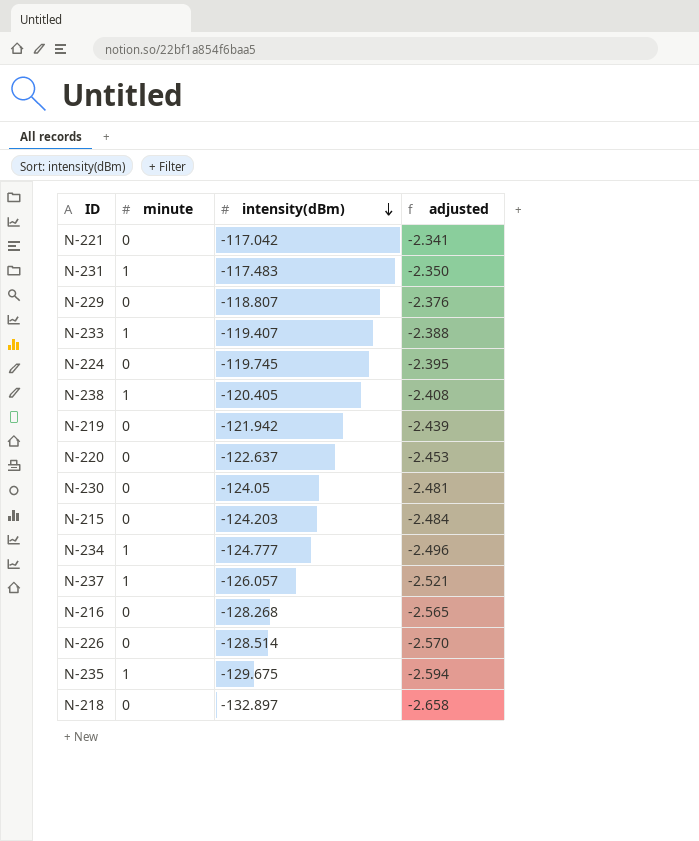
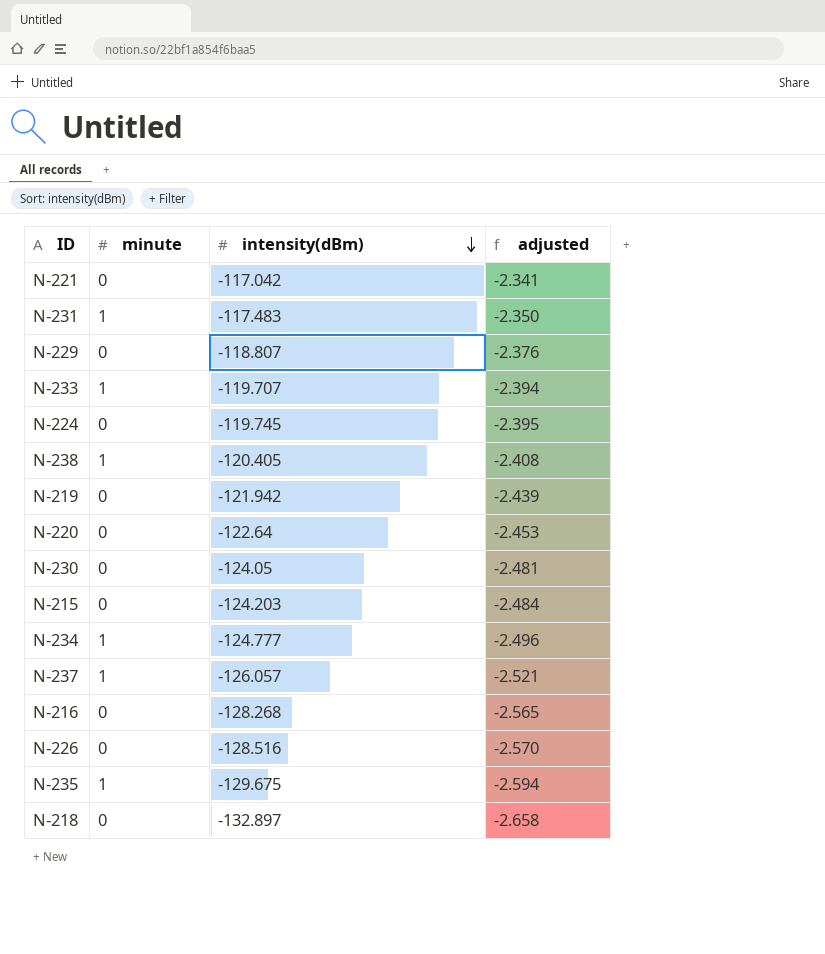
N-233 | intensity(dBm): -119.407 -> -119.707
N-233 | adjusted: -2.388 -> -2.394
N-220 | intensity(dBm): -122.637 -> -122.64
N-226 | intensity(dBm): -128.514 -> -128.516

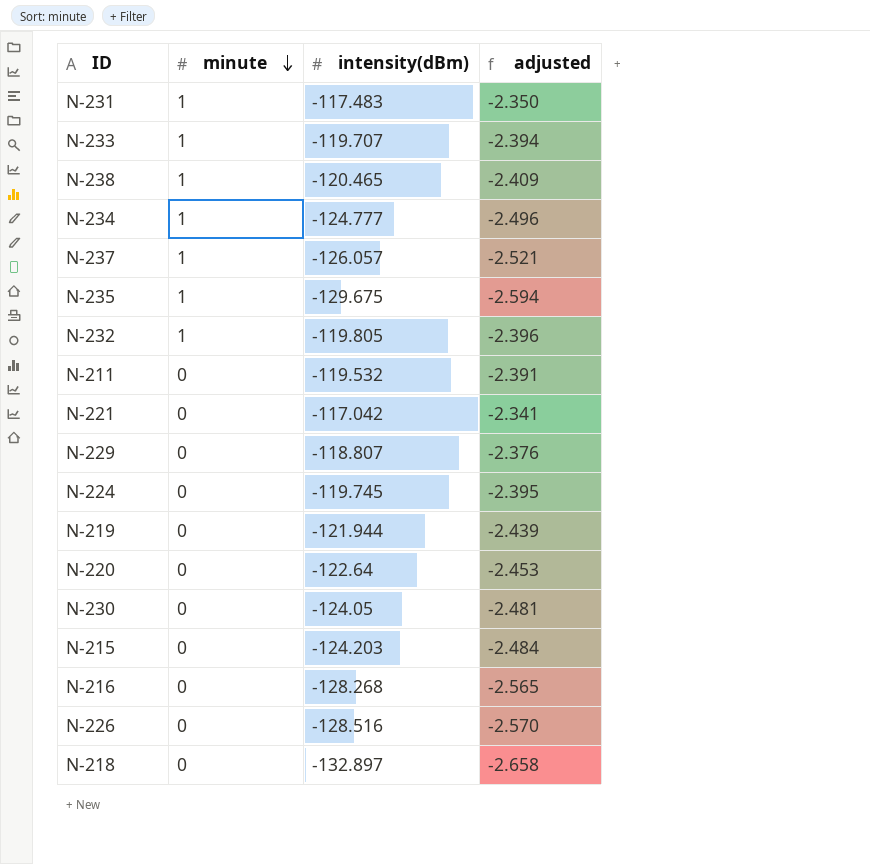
row order: intensity(dBm) descending -> minute descending
N-238 | intensity(dBm): -120.405 -> -120.465
N-238 | adjusted: -2.408 -> -2.409
row N-232: none -> 1 | -119.805 | -2.396
row N-211: none -> 0 | -119.532 | -2.391
N-219 | intensity(dBm): -121.942 -> -121.944

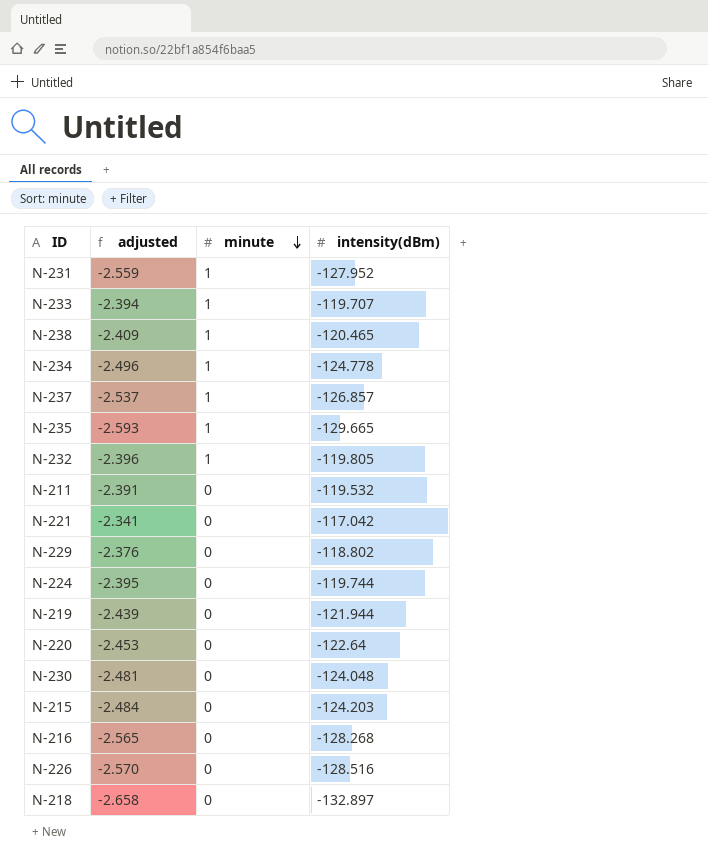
column adjusted | position: 4 -> 2
N-231 | adjusted: -2.350 -> -2.559
N-231 | intensity(dBm): -117.483 -> -127.952
N-234 | intensity(dBm): -124.777 -> -124.778
N-237 | adjusted: -2.521 -> -2.537
N-237 | intensity(dBm): -126.057 -> -126.857
N-235 | adjusted: -2.594 -> -2.593
N-235 | intensity(dBm): -129.675 -> -129.665
N-229 | intensity(dBm): -118.807 -> -118.802
N-224 | intensity(dBm): -119.745 -> -119.744
N-230 | intensity(dBm): -124.05 -> -124.048

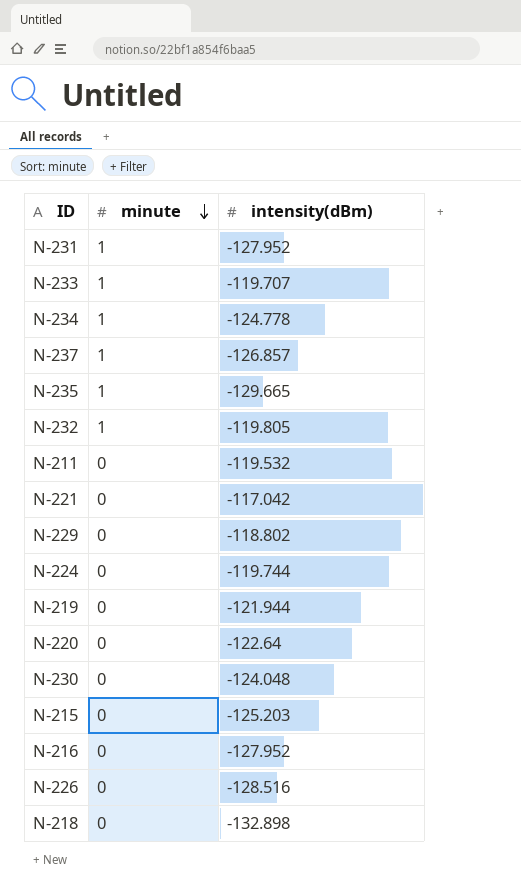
column adjusted | formula: [intensity(dBm)] * 0.02 -> none
row N-238: -2.409 | 1 | -120.465 -> none
N-215 | intensity(dBm): -124.203 -> -125.203
N-216 | intensity(dBm): -128.268 -> -127.952
N-218 | intensity(dBm): -132.897 -> -132.898

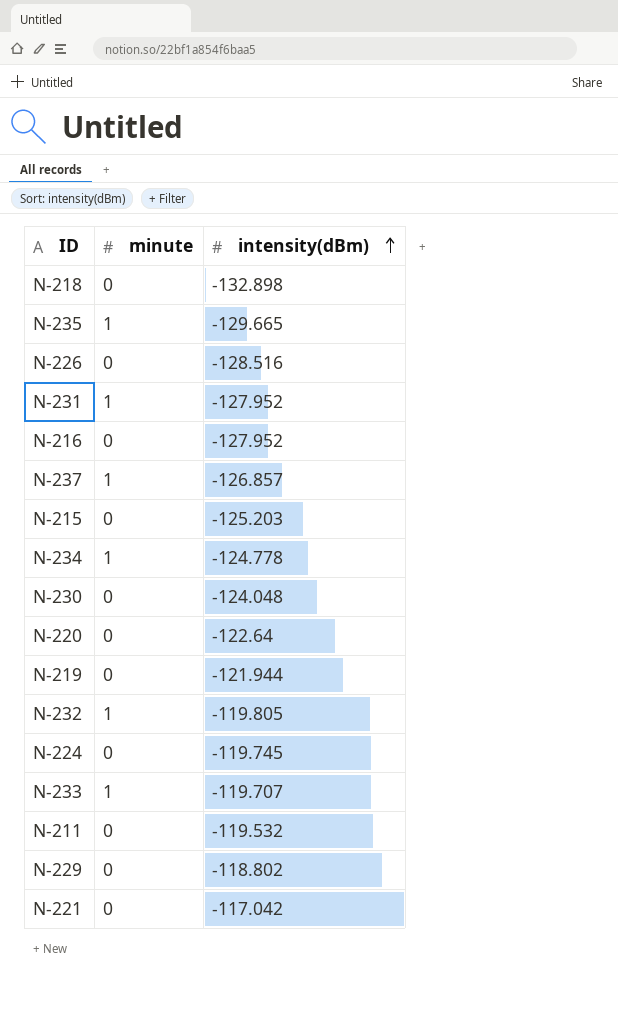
row order: minute descending -> intensity(dBm) ascending
N-224 | intensity(dBm): -119.744 -> -119.745

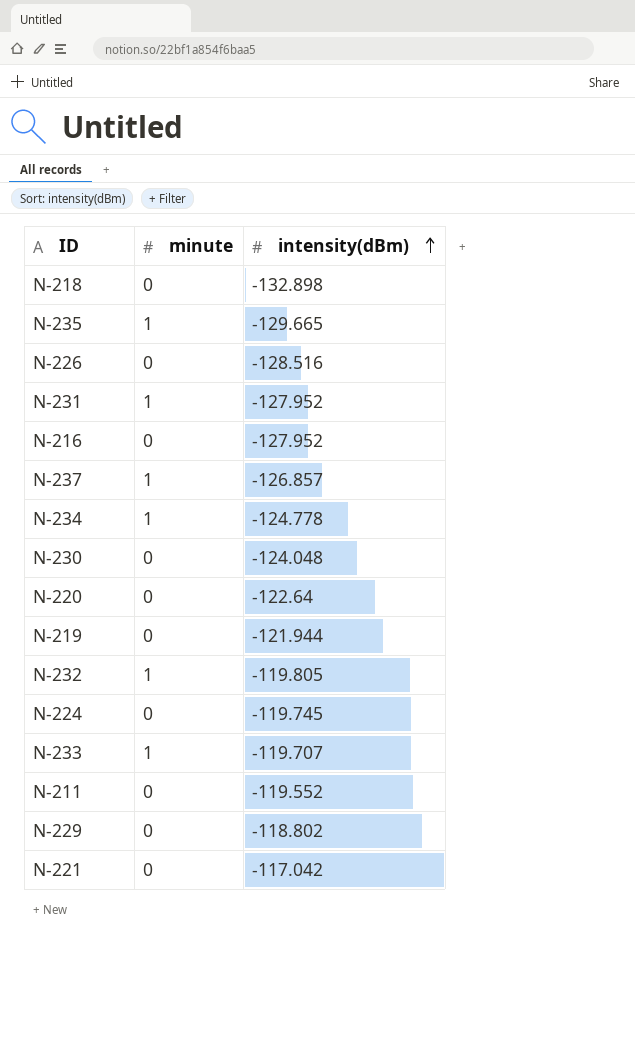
row N-215: 0 | -125.203 -> none
N-211 | intensity(dBm): -119.532 -> -119.552

